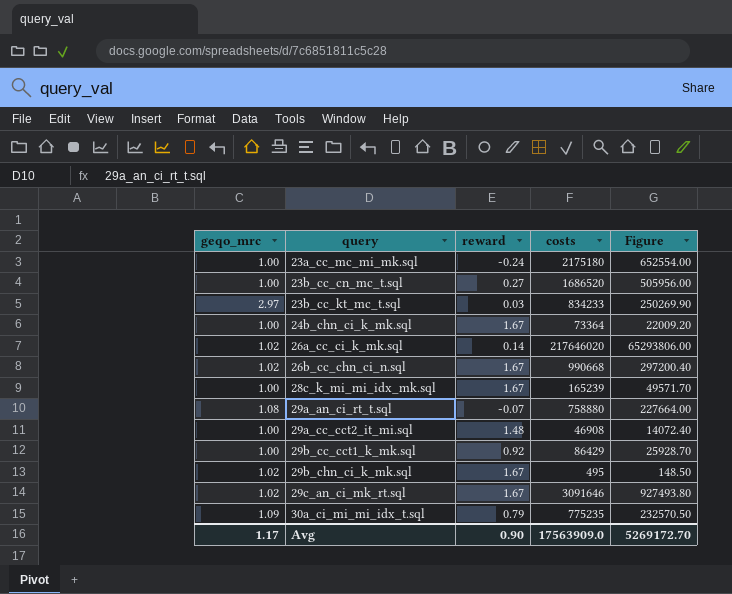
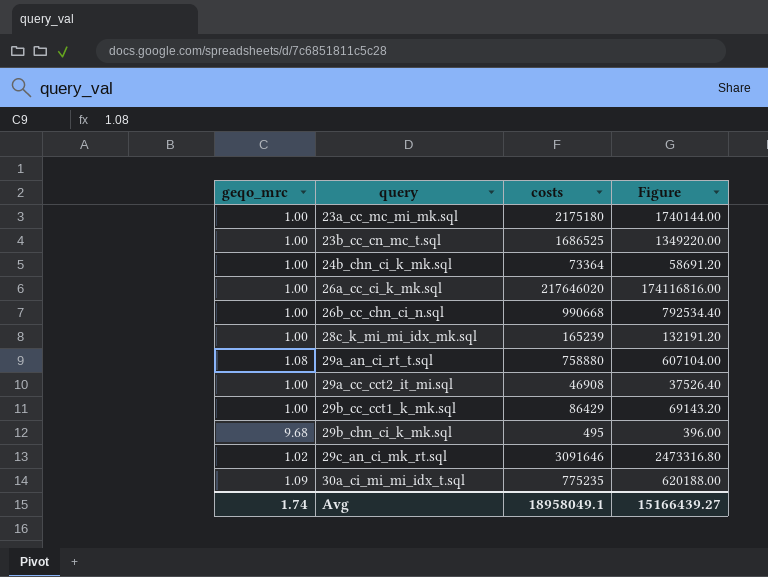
column reward | position: 3 -> none
column Figure | formula: [costs] * 0.3 -> [costs] * 0.8
row 23b_cc_kt_mc_t.sql: 2.97 | 0.03 | 834233 | 250269.90 -> none
23b_cc_cn_mc_t.sql | costs: 1686520 -> 1686525
26a_cc_ci_k_mk.sql | geqo_mrc: 1.02 -> 1.00
26b_cc_chn_ci_n.sql | geqo_mrc: 1.02 -> 1.00
29b_chn_ci_k_mk.sql | geqo_mrc: 1.02 -> 9.68
Avg | geqo_mrc: 1.17 -> 1.74
Avg | costs: 17563909.0 -> 18958049.1
Avg | Figure: 5269172.70 -> 15166439.27

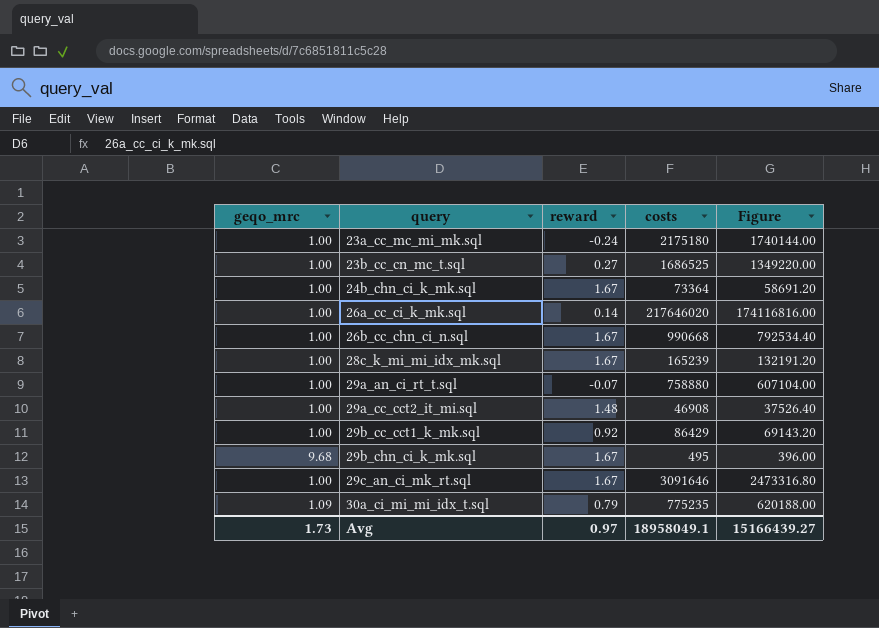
column reward | position: none -> 3
29a_an_ci_rt_t.sql | geqo_mrc: 1.08 -> 1.00
29c_an_ci_mk_rt.sql | geqo_mrc: 1.02 -> 1.00
Avg | geqo_mrc: 1.74 -> 1.73

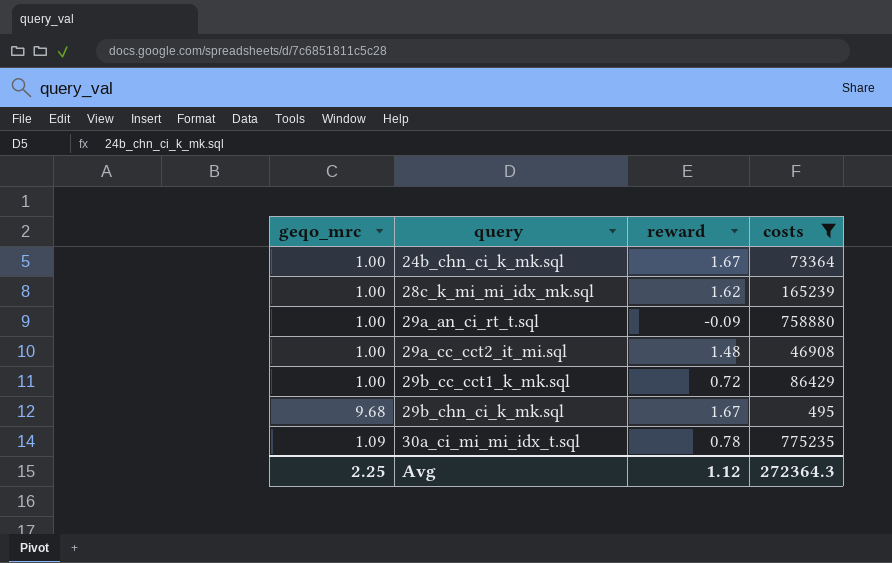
filter: none -> costs <= 775235
column Figure | formula: [costs] * 0.8 -> none
28c_k_mi_mi_idx_mk.sql | reward: 1.67 -> 1.62
29a_an_ci_rt_t.sql | reward: -0.07 -> -0.09
29b_cc_cct1_k_mk.sql | reward: 0.92 -> 0.72
30a_ci_mi_mi_idx_t.sql | reward: 0.79 -> 0.78
Avg | geqo_mrc: 1.73 -> 2.25
Avg | reward: 0.97 -> 1.12
Avg | costs: 18958049.1 -> 272364.3

